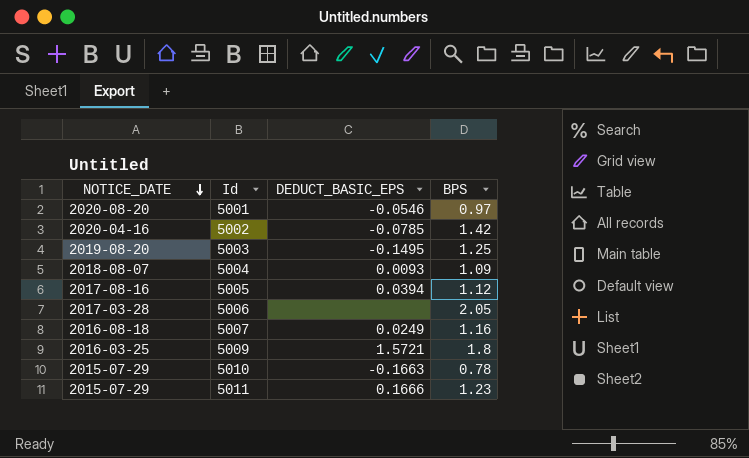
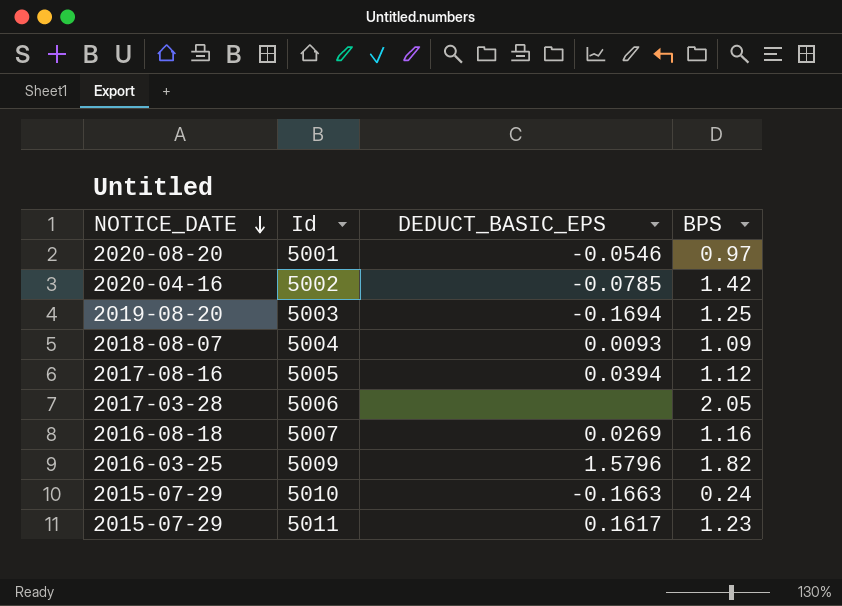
5003 | DEDUCT_BASIC_EPS: -0.1495 -> -0.1694
5007 | DEDUCT_BASIC_EPS: 0.0249 -> 0.0269
5009 | DEDUCT_BASIC_EPS: 1.5721 -> 1.5796
5009 | BPS: 1.8 -> 1.82
5010 | BPS: 0.78 -> 0.24
5011 | DEDUCT_BASIC_EPS: 0.1666 -> 0.1617

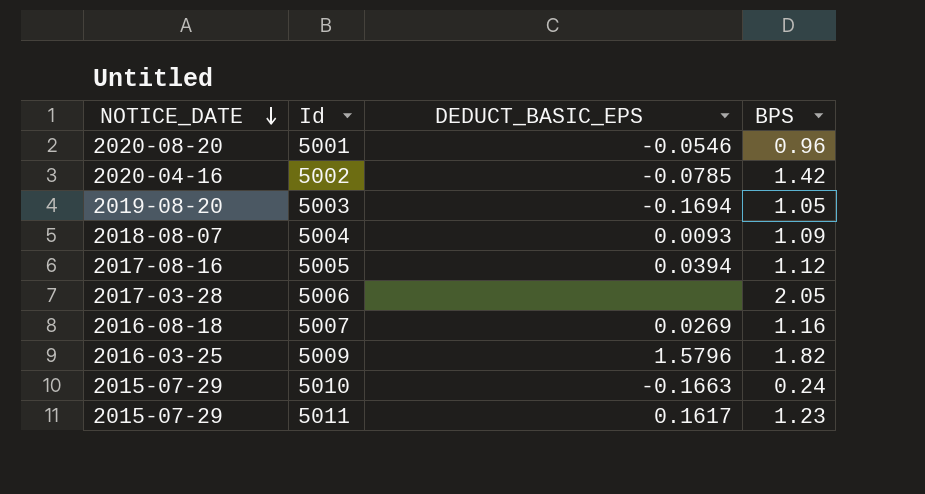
5001 | BPS: 0.97 -> 0.96
5003 | BPS: 1.25 -> 1.05

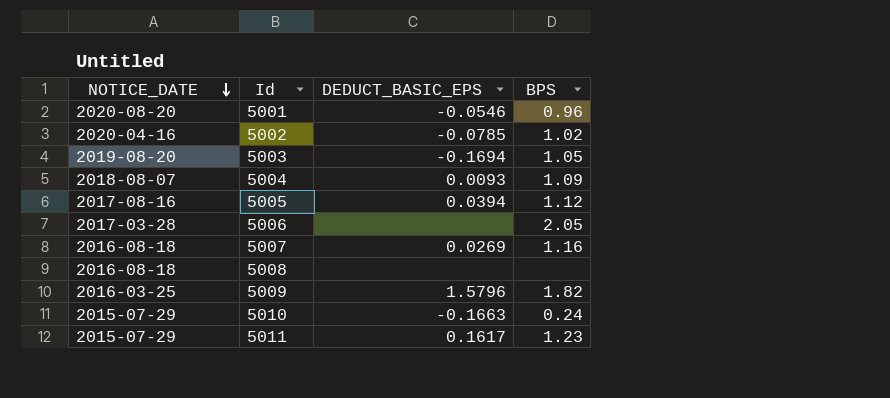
5002 | BPS: 1.42 -> 1.02
row 5008: none -> 2016-08-18 | none | none

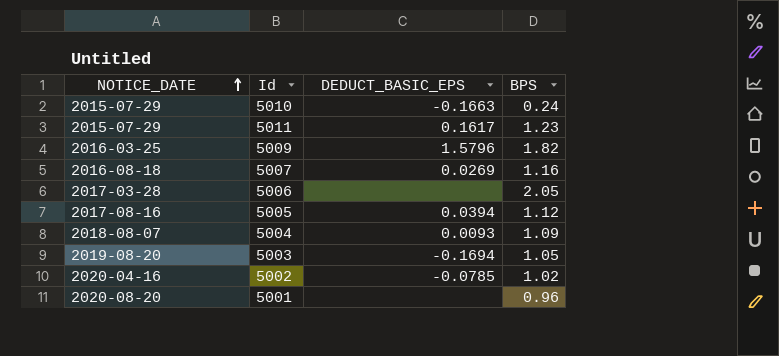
row order: NOTICE_DATE descending -> NOTICE_DATE ascending
row 5008: 2016-08-18 | none | none -> none
5001 | DEDUCT_BASIC_EPS: -0.0546 -> none

